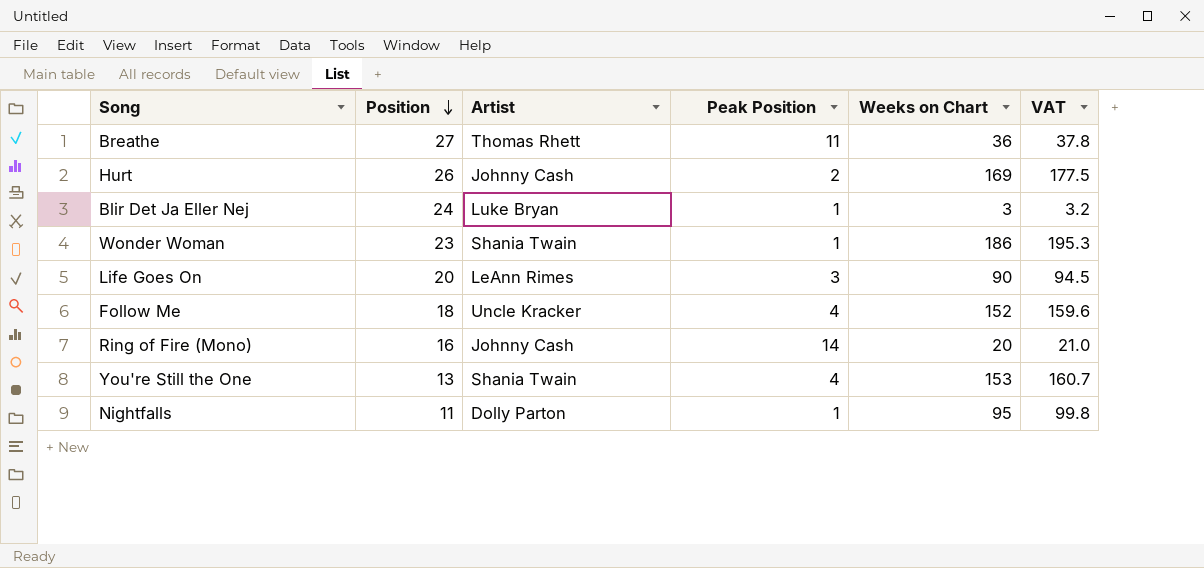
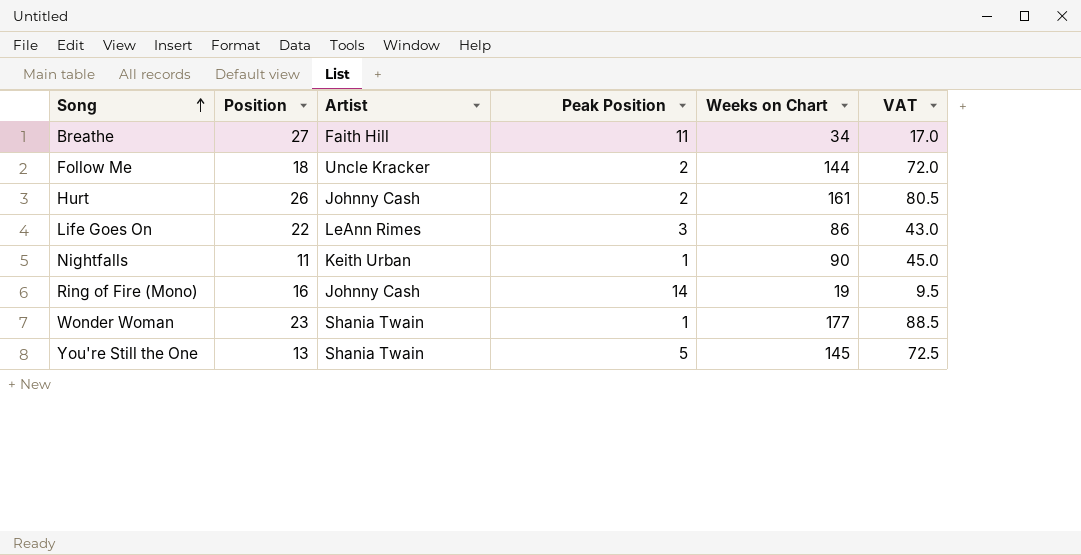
row order: Position descending -> Song ascending
column VAT | formula: [Weeks on Chart] * 1.05 -> [Weeks on Chart] * 0.5
row Blir Det Ja Eller Nej: 24 | Luke Bryan | 1 | 3 | 3.2 -> none
Breathe | Artist: Thomas Rhett -> Faith Hill
Breathe | Weeks on Chart: 36 -> 34
Follow Me | Peak Position: 4 -> 2
Follow Me | Weeks on Chart: 152 -> 144
Hurt | Weeks on Chart: 169 -> 161
Life Goes On | Position: 20 -> 22
Life Goes On | Weeks on Chart: 90 -> 86
Nightfalls | Artist: Dolly Parton -> Keith Urban
Nightfalls | Weeks on Chart: 95 -> 90
Ring of Fire (Mono) | Weeks on Chart: 20 -> 19
Wonder Woman | Weeks on Chart: 186 -> 177
You're Still the One | Peak Position: 4 -> 5
You're Still the One | Weeks on Chart: 153 -> 145

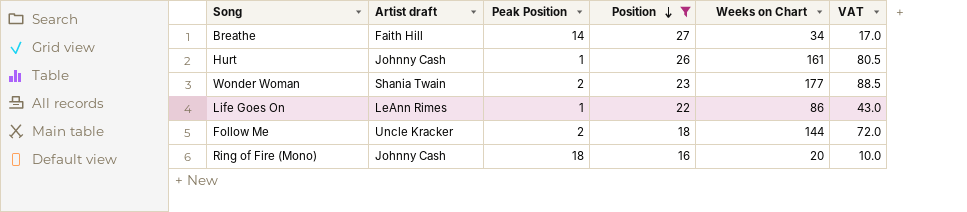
filter: none -> Position >= 16
row order: Song ascending -> Position descending
column name: Artist -> Artist draft
column Position | position: 2 -> 4
Breathe | Peak Position: 11 -> 14
Hurt | Peak Position: 2 -> 1
Wonder Woman | Peak Position: 1 -> 2
Life Goes On | Peak Position: 3 -> 1
Ring of Fire (Mono) | Peak Position: 14 -> 18
Ring of Fire (Mono) | Weeks on Chart: 19 -> 20
Ring of Fire (Mono) | VAT: 9.5 -> 10.0

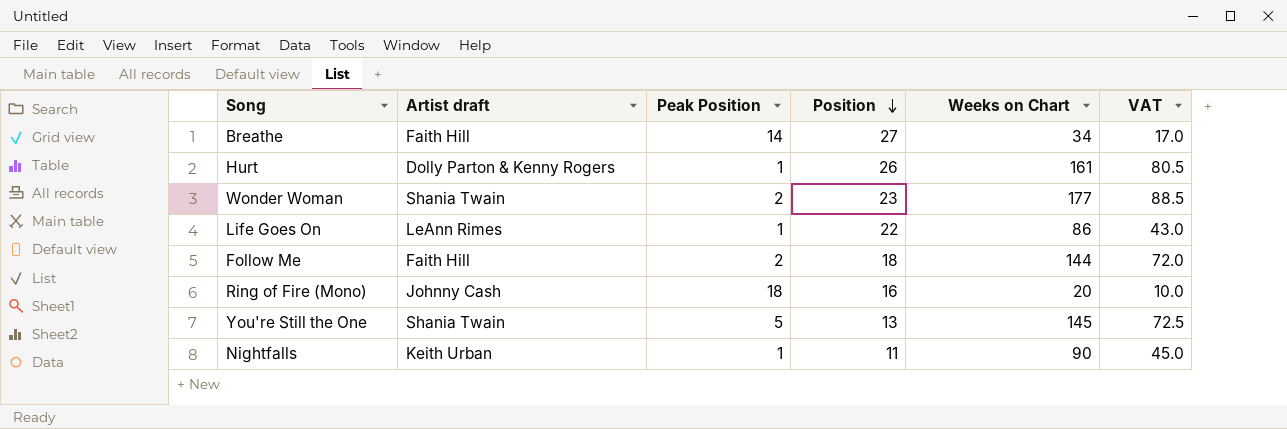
filter: Position >= 16 -> none
Hurt | Artist draft: Johnny Cash -> Dolly Parton & Kenny Rogers
Follow Me | Artist draft: Uncle Kracker -> Faith Hill

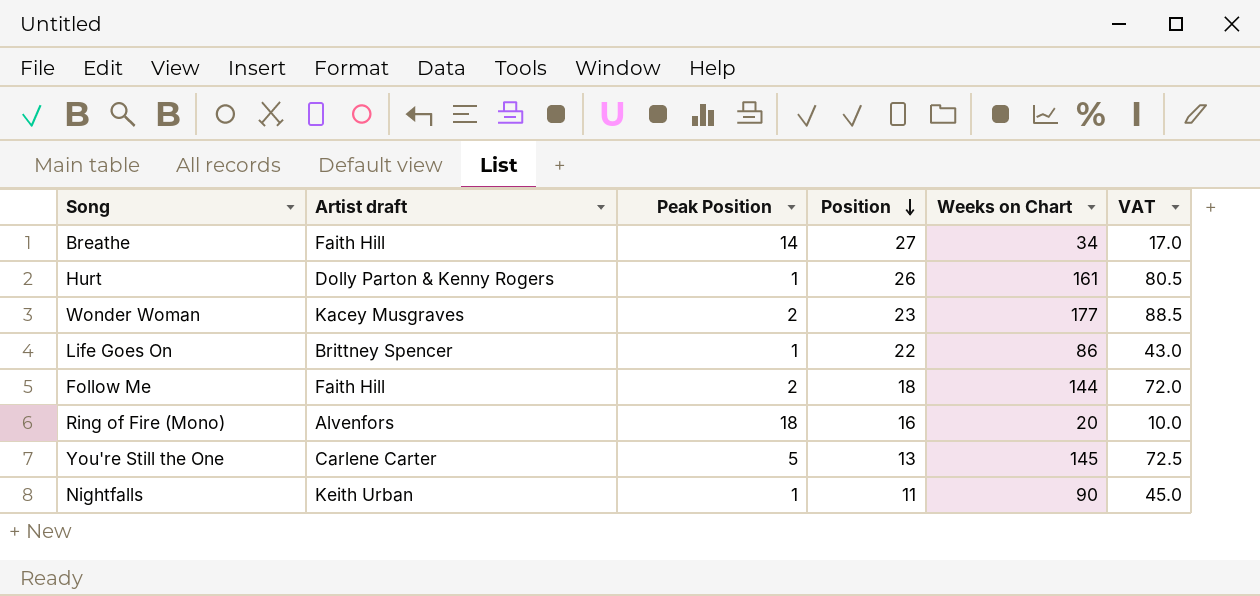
Wonder Woman | Artist draft: Shania Twain -> Kacey Musgraves
Life Goes On | Artist draft: LeAnn Rimes -> Brittney Spencer
Ring of Fire (Mono) | Artist draft: Johnny Cash -> Alvenfors
You're Still the One | Artist draft: Shania Twain -> Carlene Carter

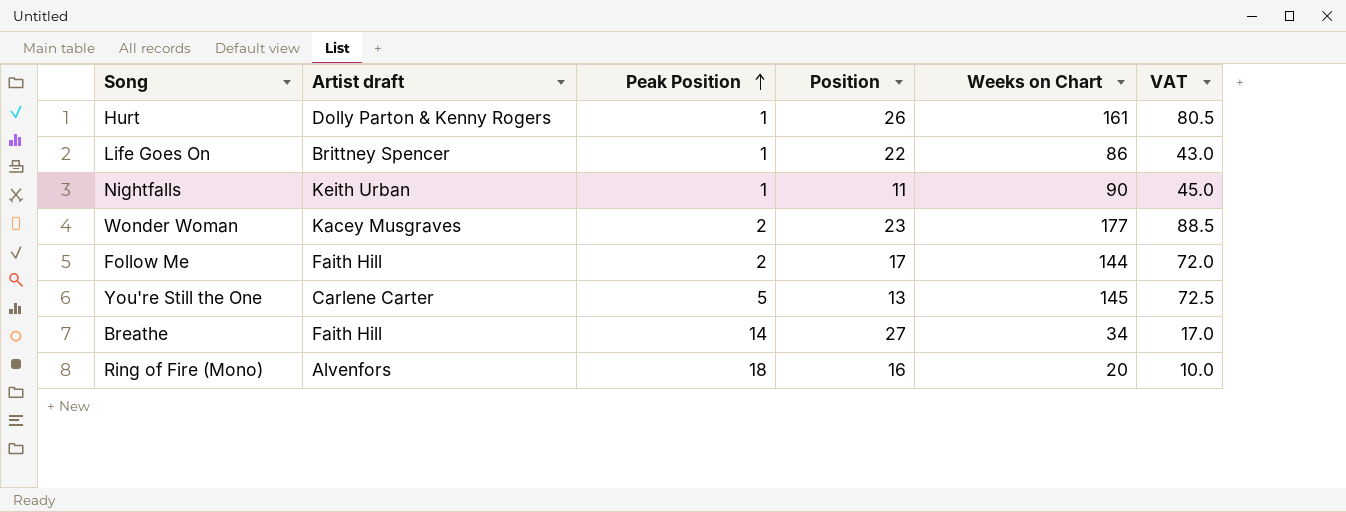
row order: Position descending -> Peak Position ascending
Follow Me | Position: 18 -> 17

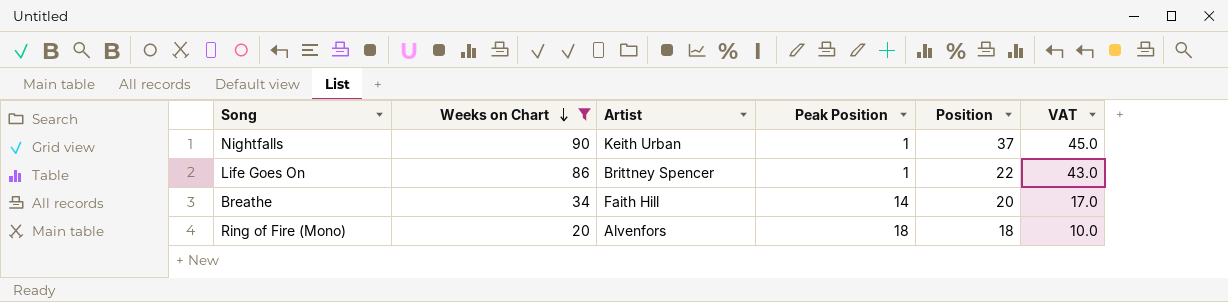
filter: none -> Weeks on Chart <= 90
row order: Peak Position ascending -> Weeks on Chart descending
column Weeks on Chart | position: 5 -> 2
column name: Artist draft -> Artist
Nightfalls | Position: 11 -> 37
Breathe | Position: 27 -> 20
Ring of Fire (Mono) | Position: 16 -> 18

